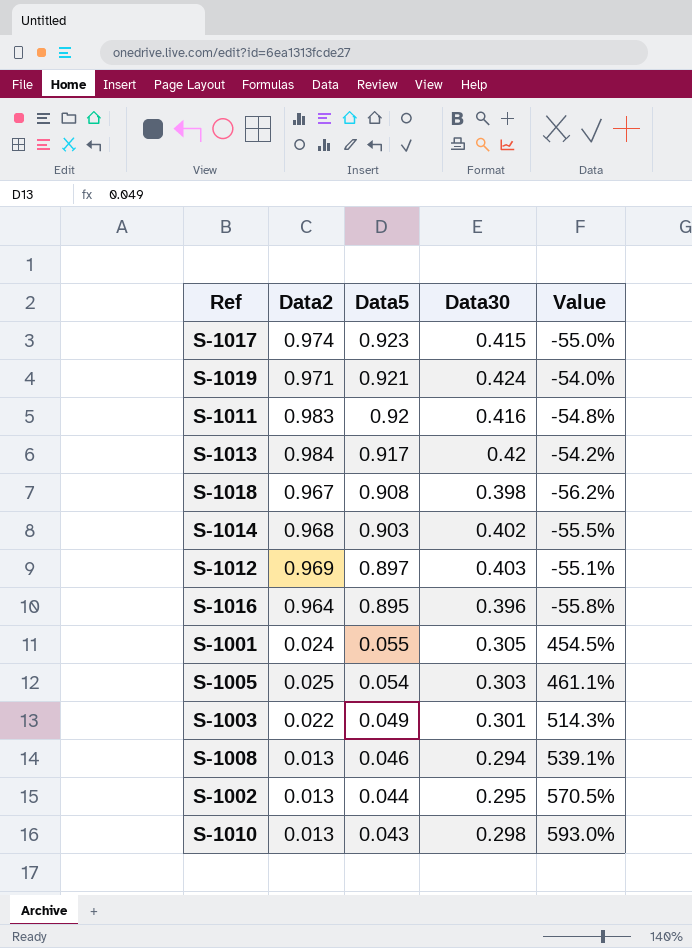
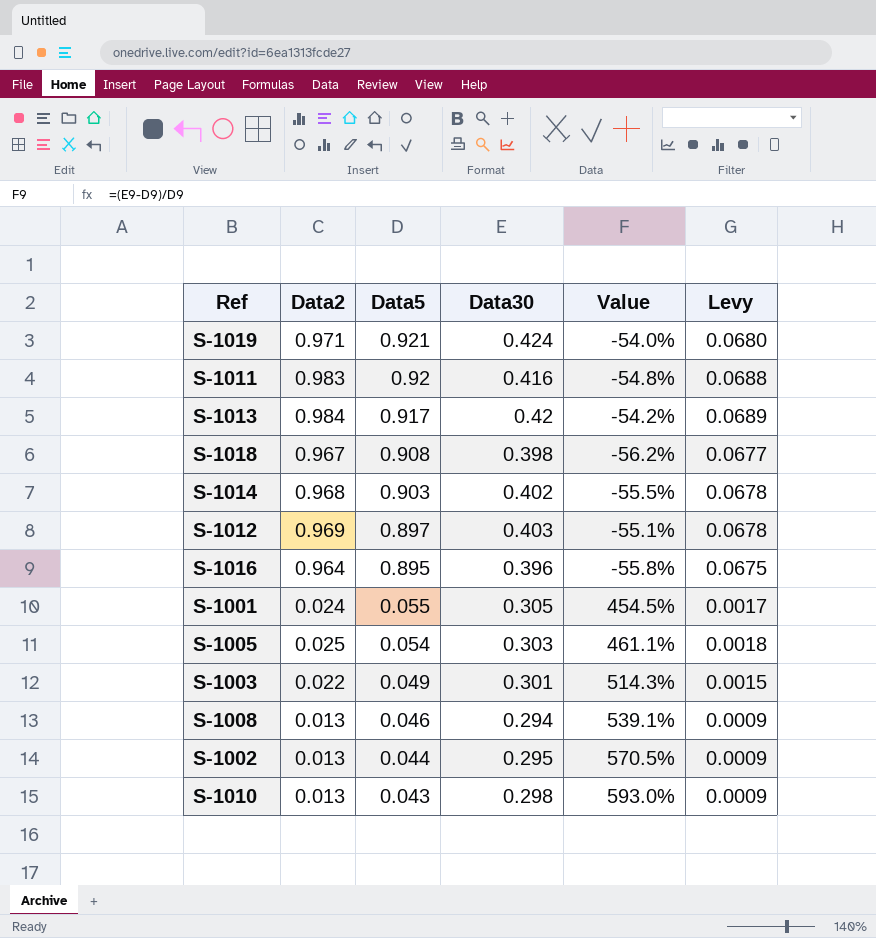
column Levy | formula: none -> [Data2] * 0.07
row S-1017: 0.974 | 0.923 | 0.415 | -55.0% -> none

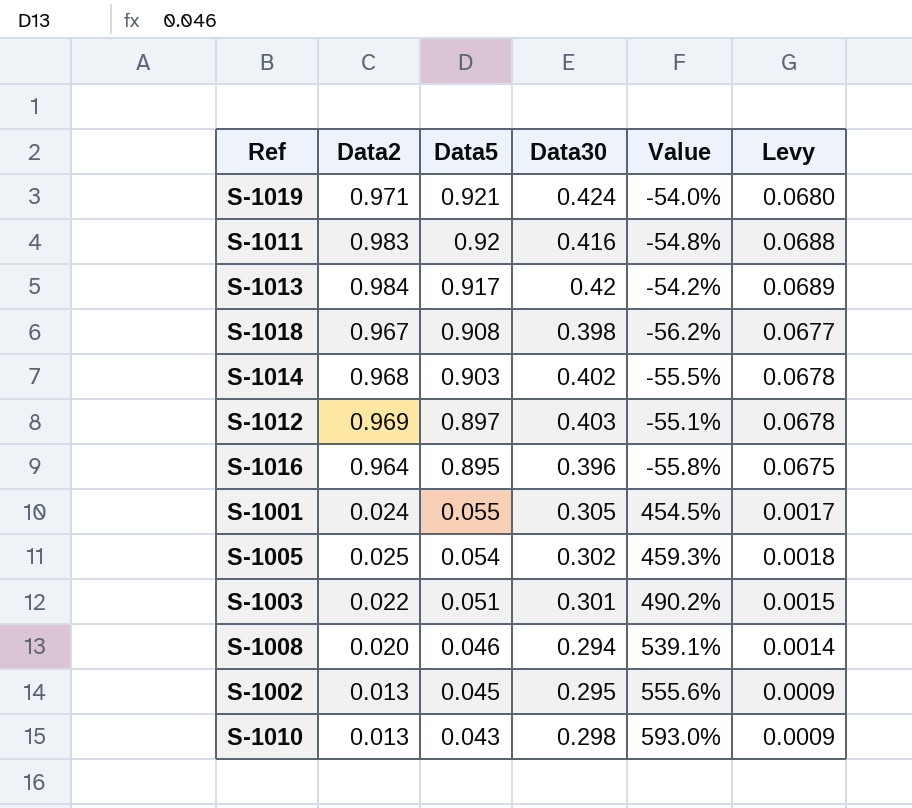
S-1005 | Data30: 0.303 -> 0.302
S-1005 | Value: 461.1% -> 459.3%
S-1003 | Data5: 0.049 -> 0.051
S-1003 | Value: 514.3% -> 490.2%
S-1008 | Data2: 0.013 -> 0.020
S-1008 | Levy: 0.0009 -> 0.0014
S-1002 | Data5: 0.044 -> 0.045
S-1002 | Value: 570.5% -> 555.6%

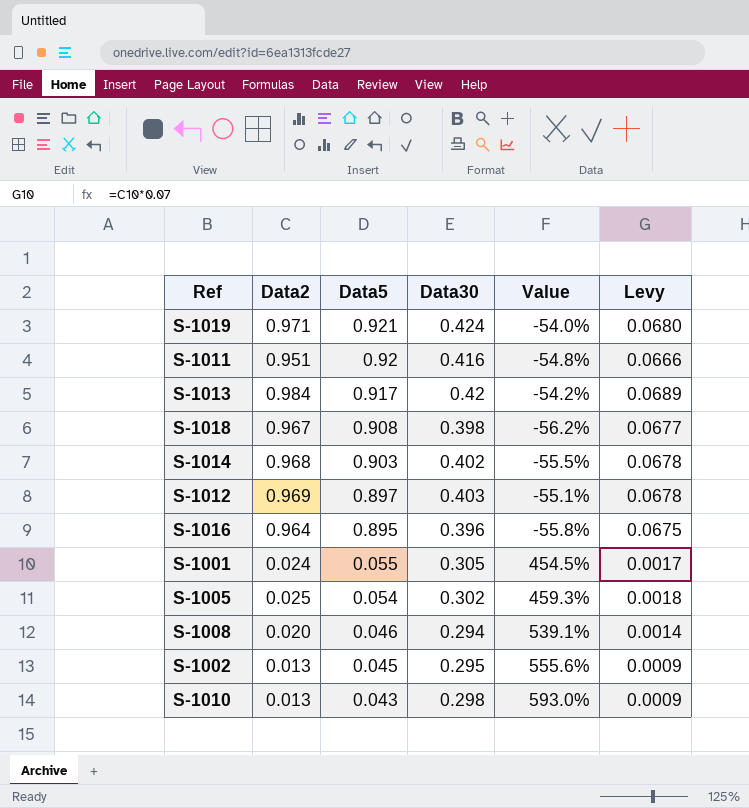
row S-1003: 0.022 | 0.051 | 0.301 | 490.2% | 0.0015 -> none
S-1011 | Data2: 0.983 -> 0.951
S-1011 | Levy: 0.0688 -> 0.0666

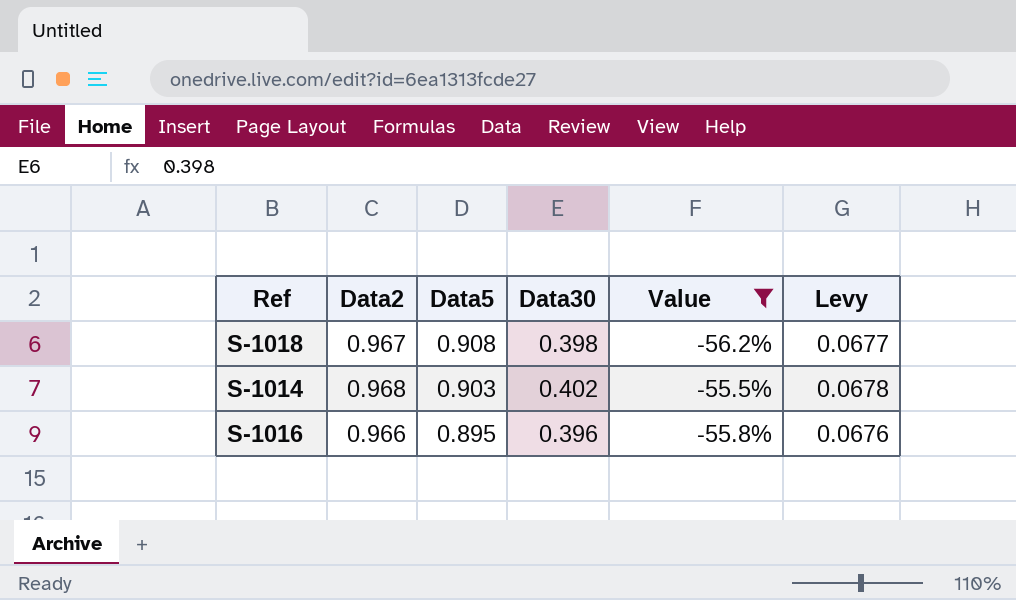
filter: none -> Value <= -55.5%
S-1016 | Data2: 0.964 -> 0.966
S-1016 | Levy: 0.0675 -> 0.0676

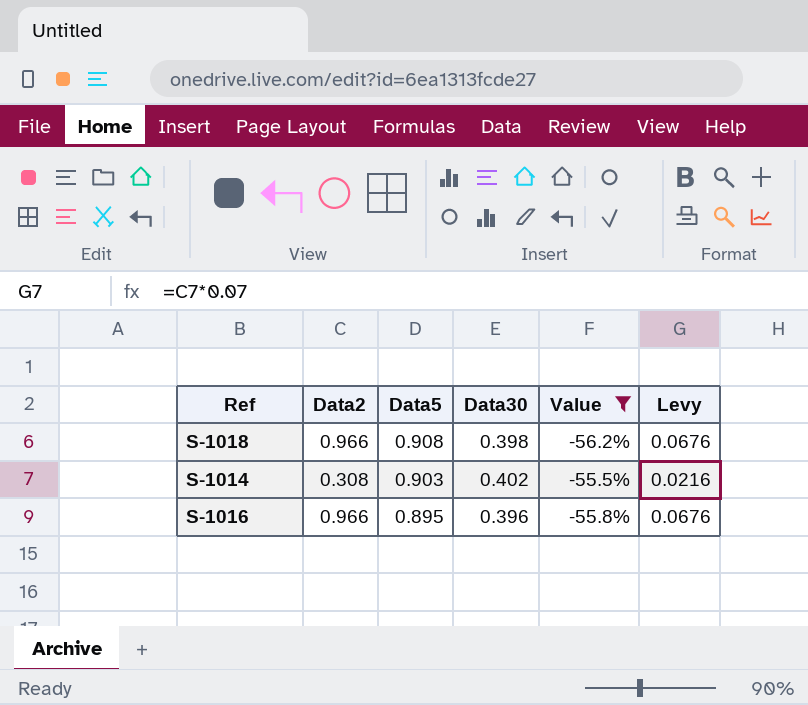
S-1018 | Data2: 0.967 -> 0.966
S-1018 | Levy: 0.0677 -> 0.0676
S-1014 | Data2: 0.968 -> 0.308
S-1014 | Levy: 0.0678 -> 0.0216

